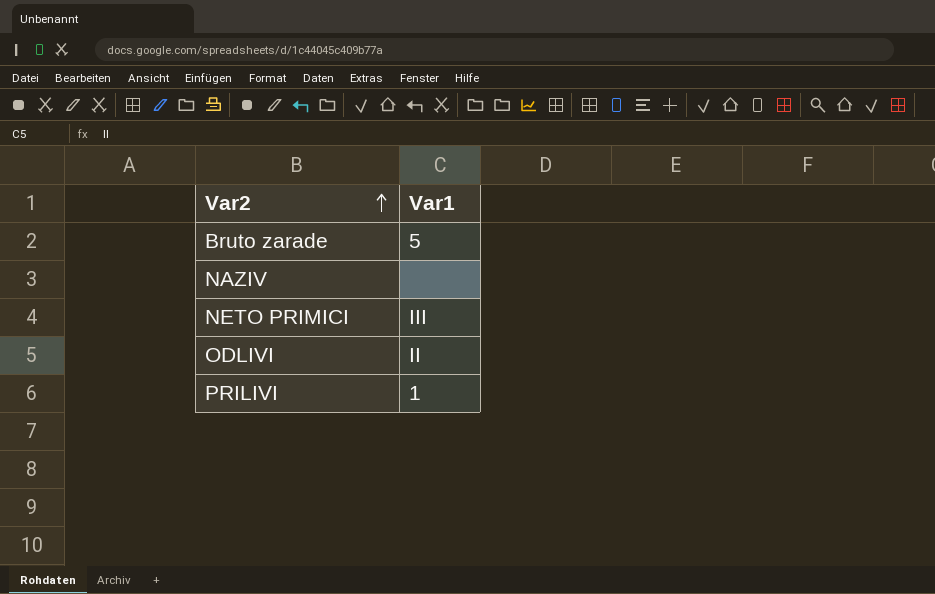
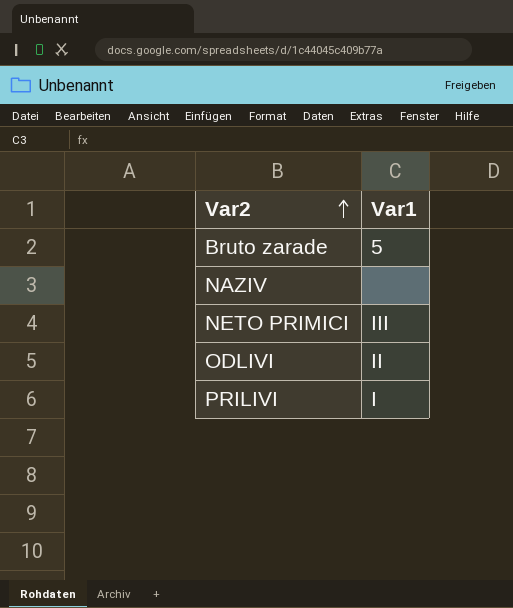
PRILIVI | Var1: 1 -> I

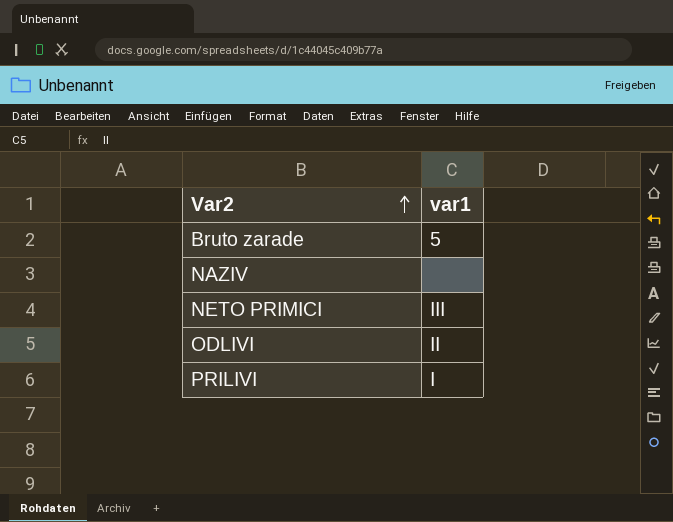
column name: Var1 -> var1

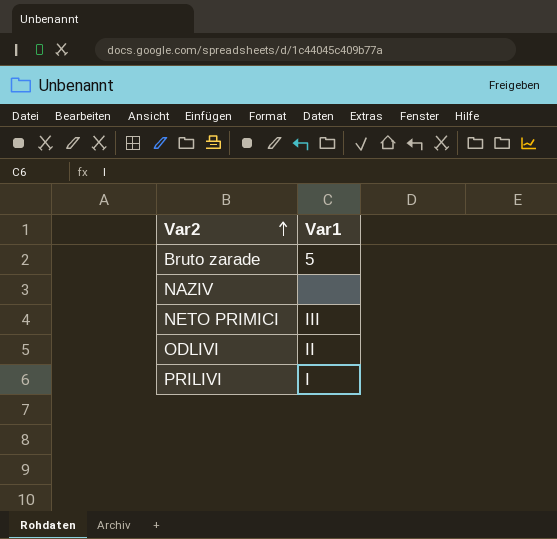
column name: var1 -> Var1

